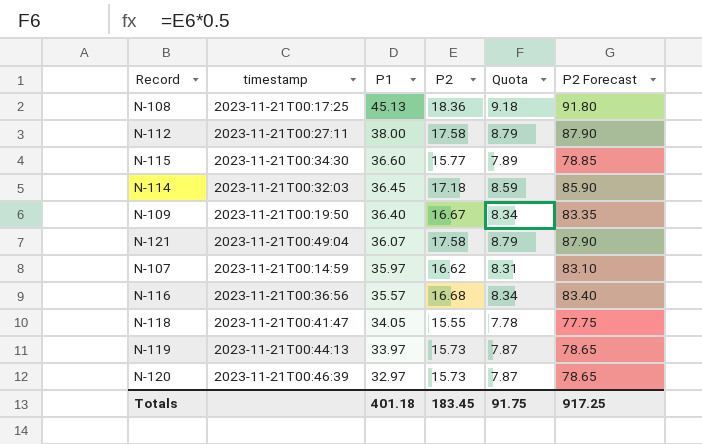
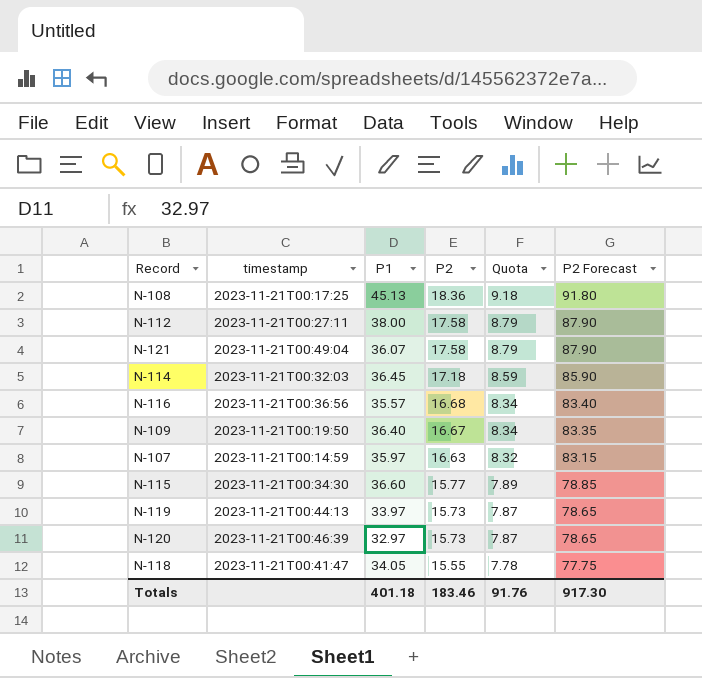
row order: P1 descending -> P2 descending
N-107 | P2: 16.62 -> 16.63
N-107 | Quota: 8.31 -> 8.32
N-107 | P2 Forecast: 83.10 -> 83.15
Totals | P2: 183.45 -> 183.46
Totals | Quota: 91.75 -> 91.76
Totals | P2 Forecast: 917.25 -> 917.30

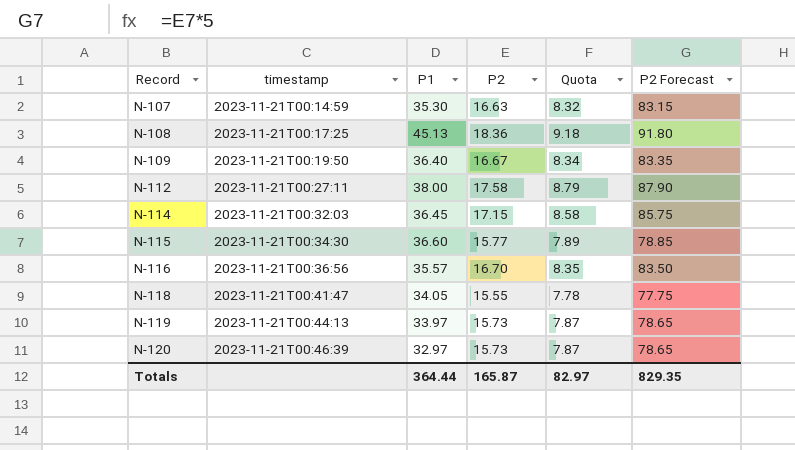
row order: P2 descending -> Record ascending
row N-121: 2023-11-21T00:49:04 | 36.07 | 17.58 | 8.79 | 87.90 -> none
N-107 | P1: 35.97 -> 35.30
N-114 | P2: 17.18 -> 17.15
N-114 | Quota: 8.59 -> 8.58
N-114 | P2 Forecast: 85.90 -> 85.75
N-116 | P2: 16.68 -> 16.70
N-116 | Quota: 8.34 -> 8.35
N-116 | P2 Forecast: 83.40 -> 83.50
Totals | P1: 401.18 -> 364.44
Totals | P2: 183.46 -> 165.87
Totals | Quota: 91.76 -> 82.97
Totals | P2 Forecast: 917.30 -> 829.35

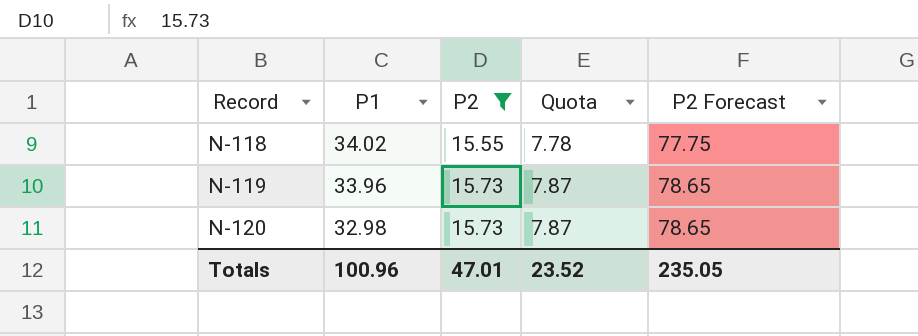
filter: none -> P2 <= 15.73
column timestamp | position: 2 -> none
N-118 | P1: 34.05 -> 34.02
N-119 | P1: 33.97 -> 33.96
N-120 | P1: 32.97 -> 32.98
Totals | P1: 364.44 -> 100.96
Totals | P2: 165.87 -> 47.01
Totals | Quota: 82.97 -> 23.52
Totals | P2 Forecast: 829.35 -> 235.05

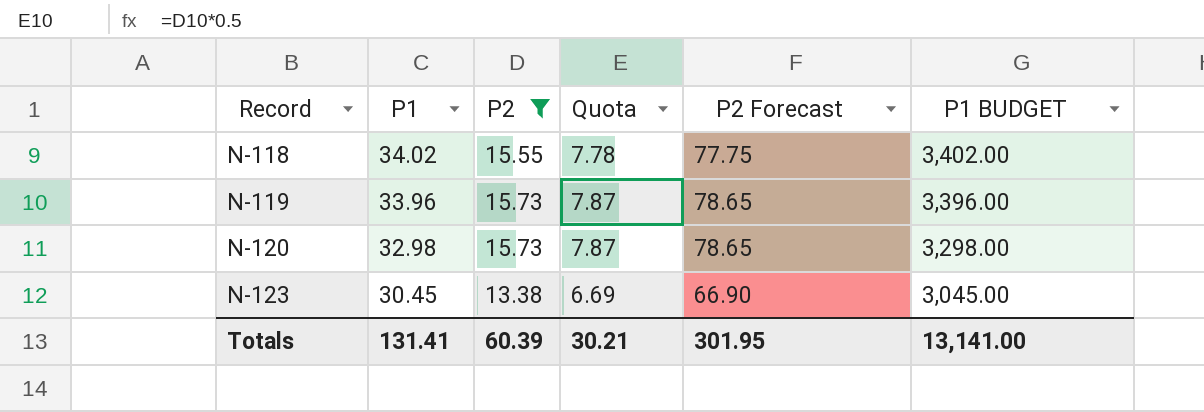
column P1 BUDGET | formula: none -> [P1] * 100
row N-123: none -> 30.45 | 13.38 | 6.69 | 66.90 | 3,045.00
Totals | P1: 100.96 -> 131.41
Totals | P2: 47.01 -> 60.39
Totals | Quota: 23.52 -> 30.21
Totals | P2 Forecast: 235.05 -> 301.95

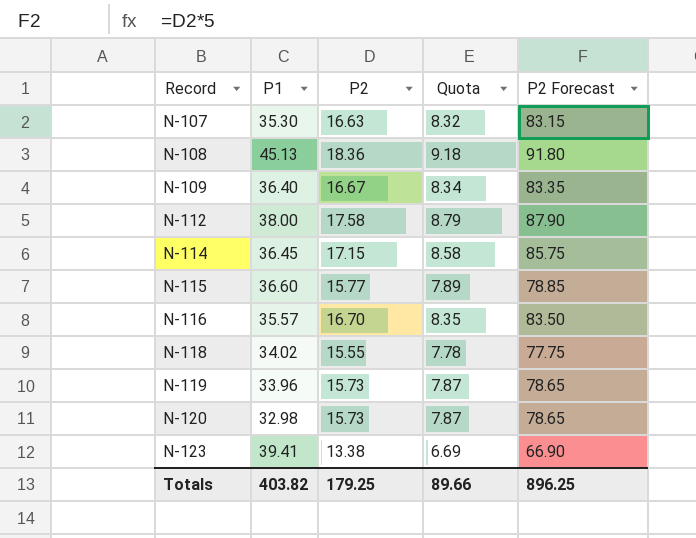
filter: P2 <= 15.73 -> none
column P1 BUDGET | formula: [P1] * 100 -> none
N-123 | P1: 30.45 -> 39.41
Totals | P1: 131.41 -> 403.82
Totals | P2: 60.39 -> 179.25
Totals | Quota: 30.21 -> 89.66
Totals | P2 Forecast: 301.95 -> 896.25

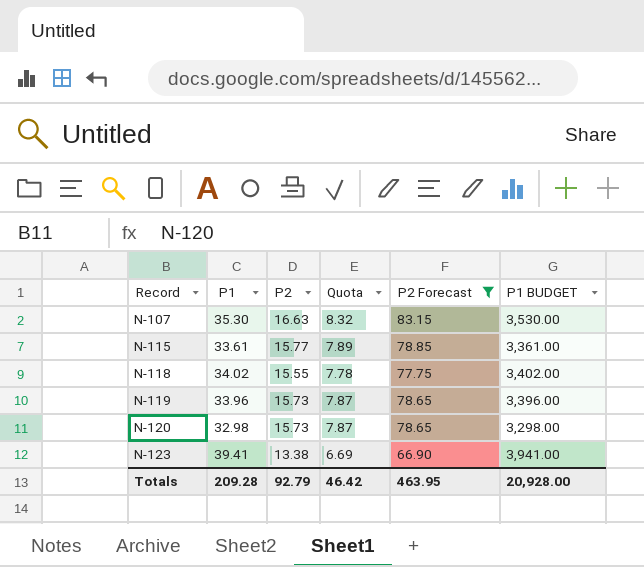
filter: none -> P2 Forecast <= 83.15
column P1 BUDGET | formula: none -> [P1] * 100
N-115 | P1: 36.60 -> 33.61
Totals | P1: 403.82 -> 209.28
Totals | P2: 179.25 -> 92.79
Totals | Quota: 89.66 -> 46.42
Totals | P2 Forecast: 896.25 -> 463.95

